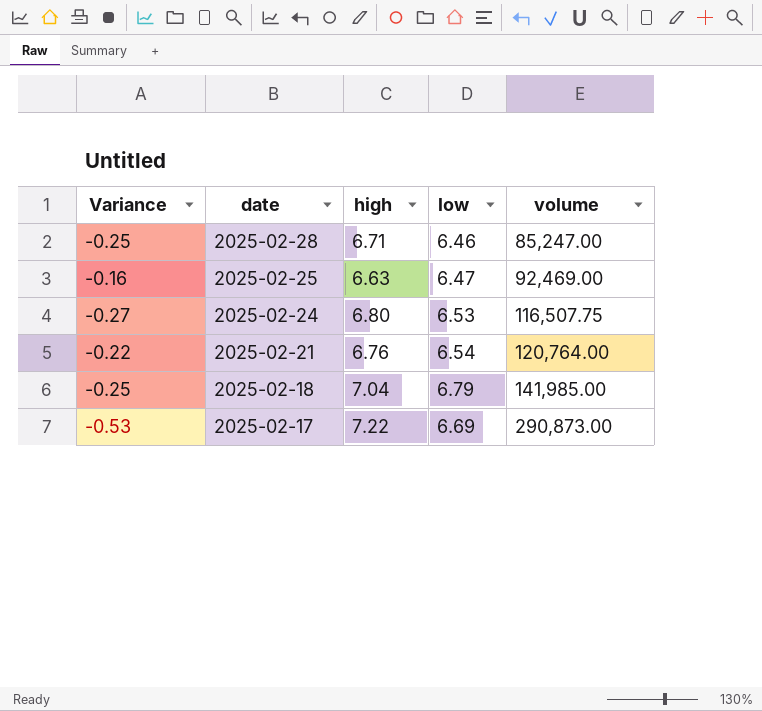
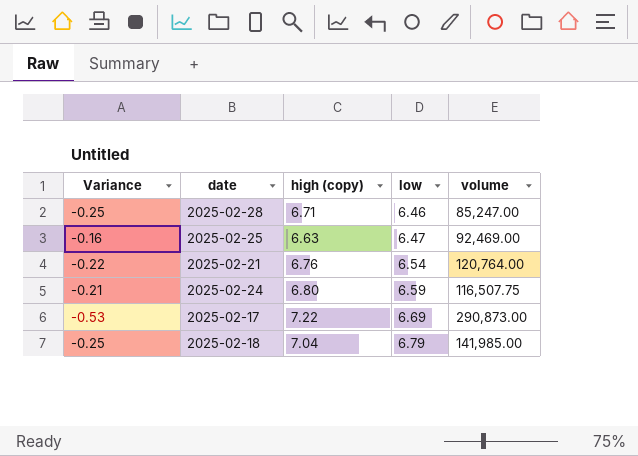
row order: date descending -> low ascending
column name: high -> high (copy)
2025-02-24 | Variance: -0.27 -> -0.21
2025-02-24 | low: 6.53 -> 6.59

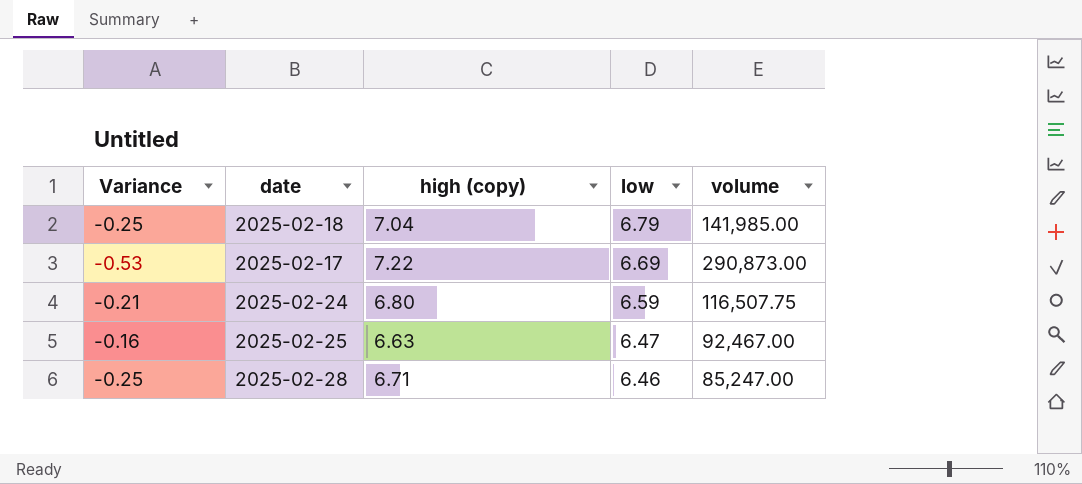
row order: low ascending -> low descending
row 2025-02-21: -0.22 | 6.76 | 6.54 | 120,764.00 -> none
2025-02-25 | volume: 92,469.00 -> 92,467.00

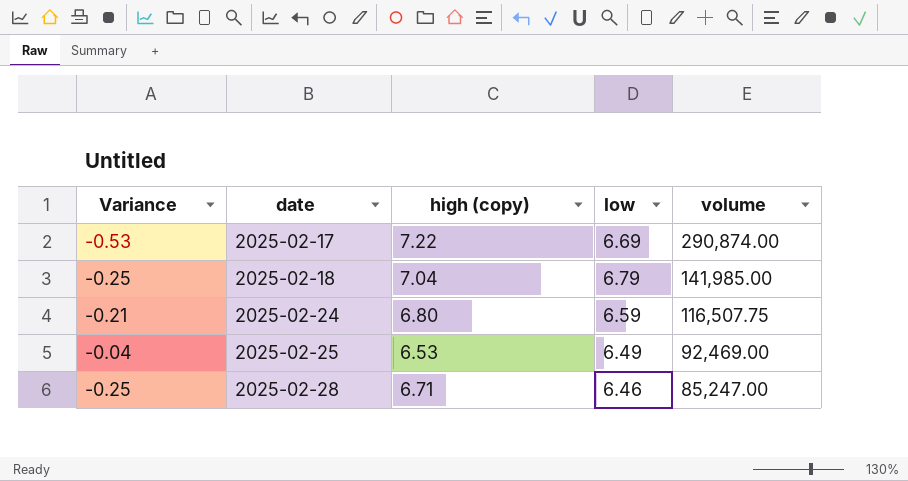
row order: low descending -> date ascending
2025-02-17 | volume: 290,873.00 -> 290,874.00
2025-02-25 | Variance: -0.16 -> -0.04
2025-02-25 | high (copy): 6.63 -> 6.53
2025-02-25 | low: 6.47 -> 6.49
2025-02-25 | volume: 92,467.00 -> 92,469.00

